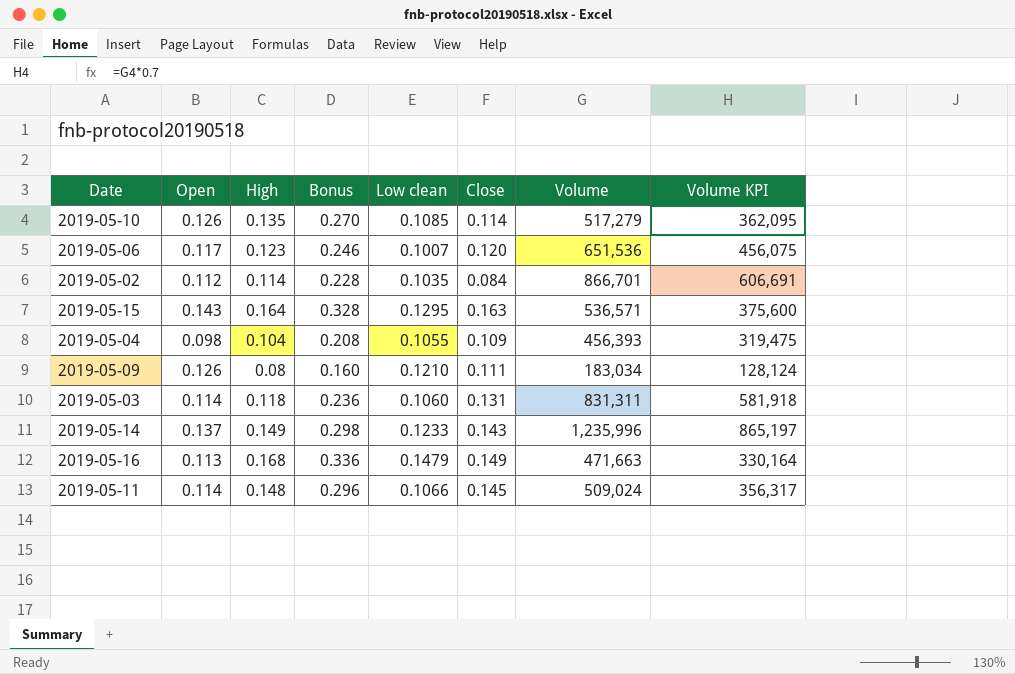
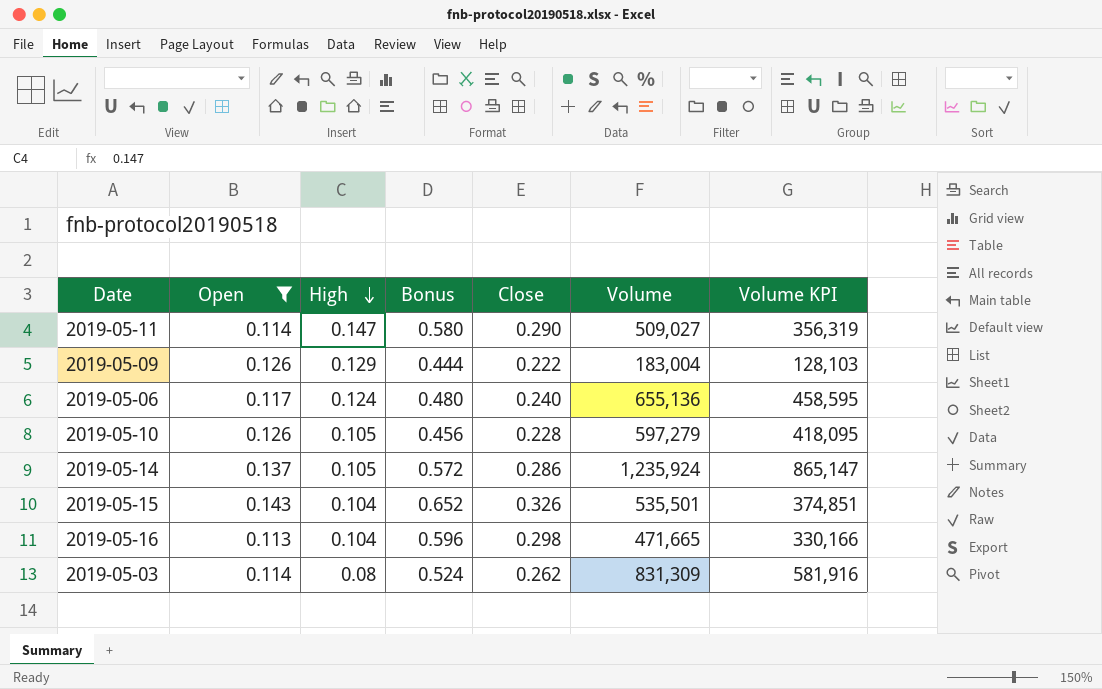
filter: none -> Open >= 0.113
row order: none -> High descending
column Low clean | position: 5 -> none
column Bonus | formula: [High] * 2 -> [Close] * 2
2019-05-11 | High: 0.148 -> 0.147
2019-05-11 | Close: 0.145 -> 0.290
2019-05-11 | Volume: 509,024 -> 509,027
2019-05-11 | Volume KPI: 356,317 -> 356,319
2019-05-09 | High: 0.08 -> 0.129
2019-05-09 | Close: 0.111 -> 0.222
2019-05-09 | Volume: 183,034 -> 183,004
2019-05-09 | Volume KPI: 128,124 -> 128,103
2019-05-06 | High: 0.123 -> 0.124
2019-05-06 | Close: 0.120 -> 0.240
2019-05-06 | Volume: 651,536 -> 655,136
2019-05-06 | Volume KPI: 456,075 -> 458,595
2019-05-10 | High: 0.135 -> 0.105
2019-05-10 | Close: 0.114 -> 0.228
2019-05-10 | Volume: 517,279 -> 597,279
2019-05-10 | Volume KPI: 362,095 -> 418,095
2019-05-14 | High: 0.149 -> 0.105
2019-05-14 | Close: 0.143 -> 0.286
2019-05-14 | Volume: 1,235,996 -> 1,235,924
2019-05-14 | Volume KPI: 865,197 -> 865,147
2019-05-15 | High: 0.164 -> 0.104
2019-05-15 | Close: 0.163 -> 0.326
2019-05-15 | Volume: 536,571 -> 535,501
2019-05-15 | Volume KPI: 375,600 -> 374,851
2019-05-16 | High: 0.168 -> 0.104
2019-05-16 | Close: 0.149 -> 0.298
2019-05-16 | Volume: 471,663 -> 471,665
2019-05-16 | Volume KPI: 330,164 -> 330,166
2019-05-03 | High: 0.118 -> 0.08
2019-05-03 | Close: 0.131 -> 0.262
2019-05-03 | Volume: 831,311 -> 831,309
2019-05-03 | Volume KPI: 581,918 -> 581,916

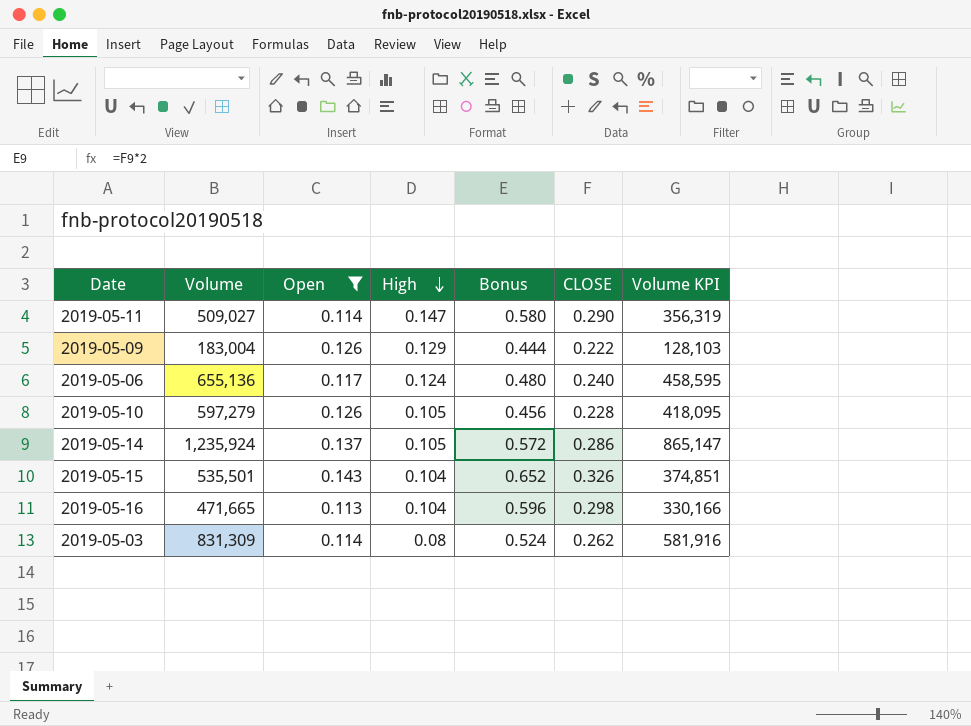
column Volume | position: 6 -> 2
column name: Close -> CLOSE

